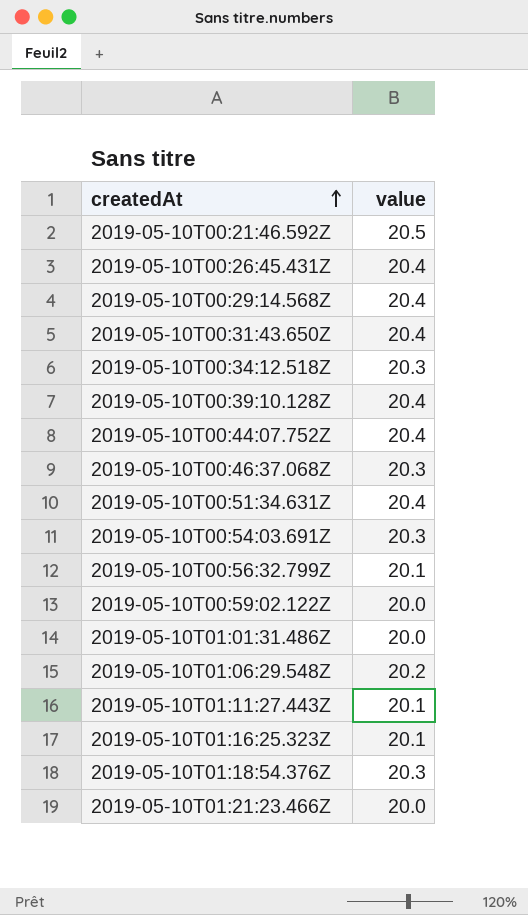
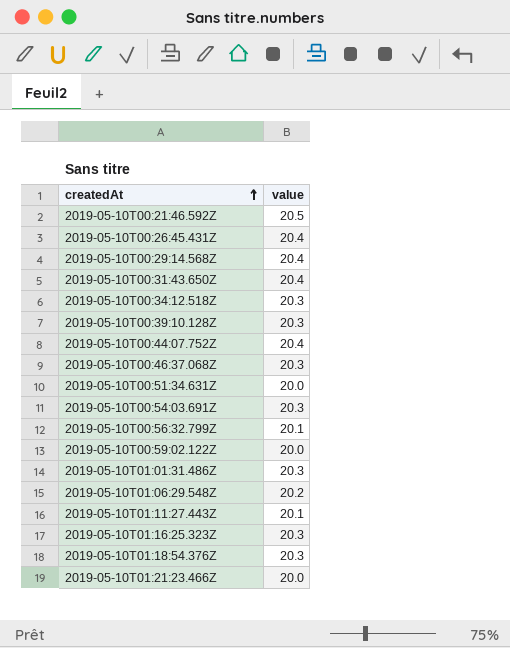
2019-05-10T00:39:10.128Z | value: 20.4 -> 20.3
2019-05-10T00:51:34.631Z | value: 20.4 -> 20.0
2019-05-10T01:01:31.486Z | value: 20.0 -> 20.3
2019-05-10T01:16:25.323Z | value: 20.1 -> 20.3

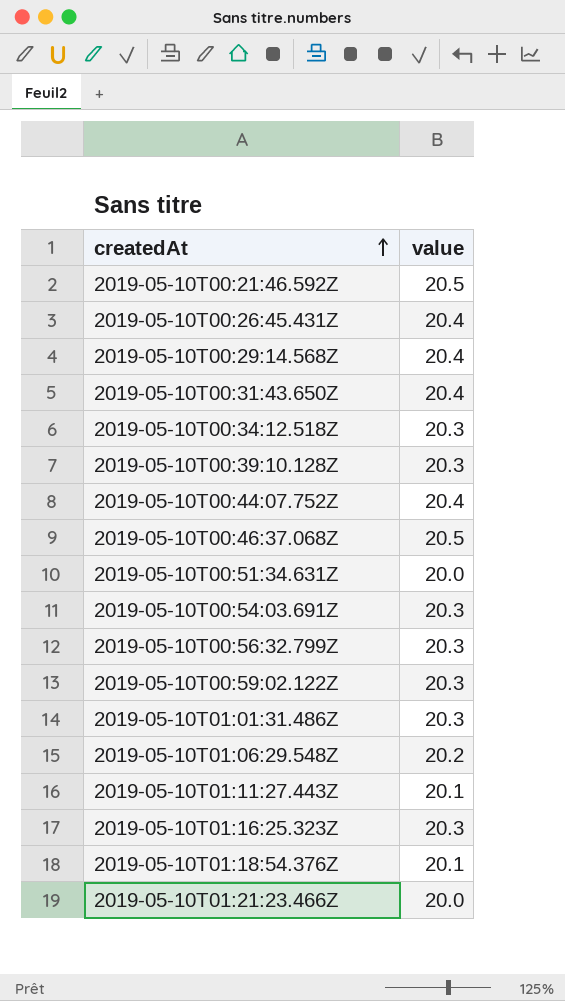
2019-05-10T00:46:37.068Z | value: 20.3 -> 20.5
2019-05-10T00:56:32.799Z | value: 20.1 -> 20.3
2019-05-10T00:59:02.122Z | value: 20.0 -> 20.3
2019-05-10T01:18:54.376Z | value: 20.3 -> 20.1

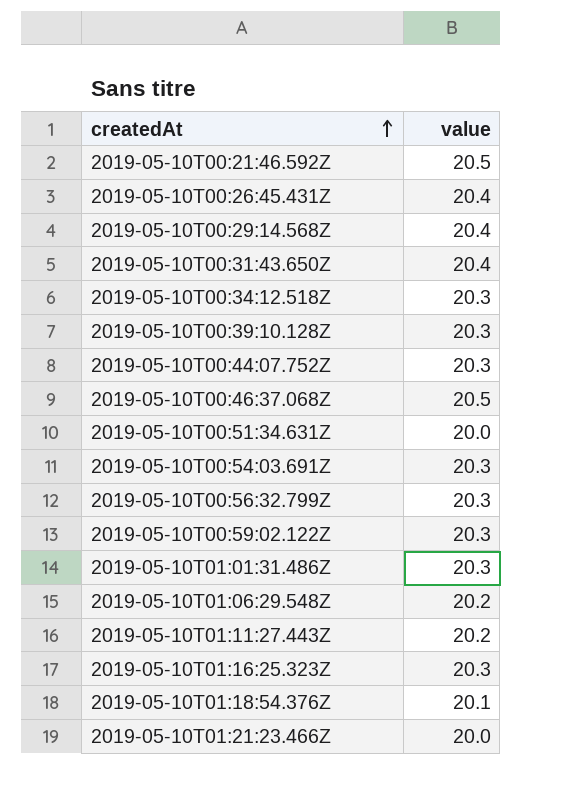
2019-05-10T00:44:07.752Z | value: 20.4 -> 20.3
2019-05-10T01:11:27.443Z | value: 20.1 -> 20.2

